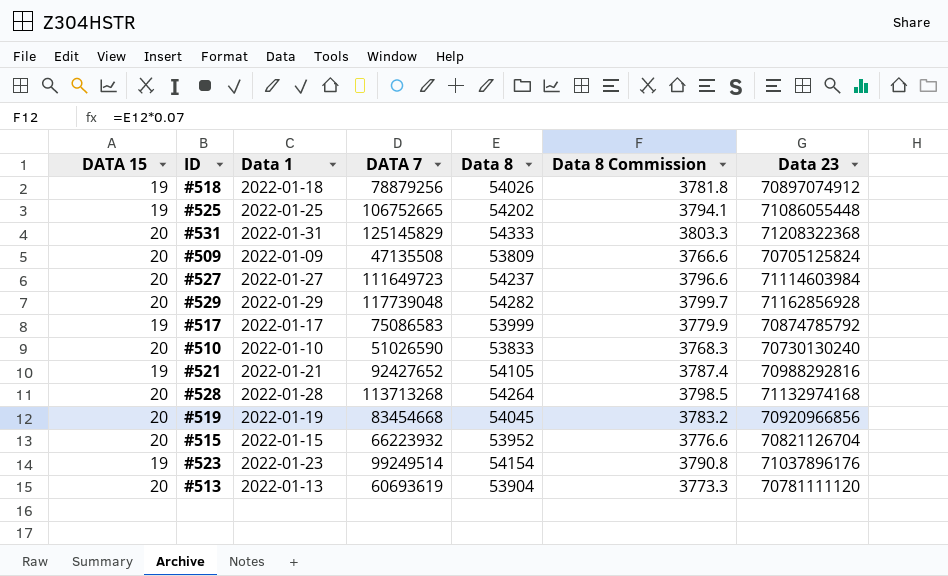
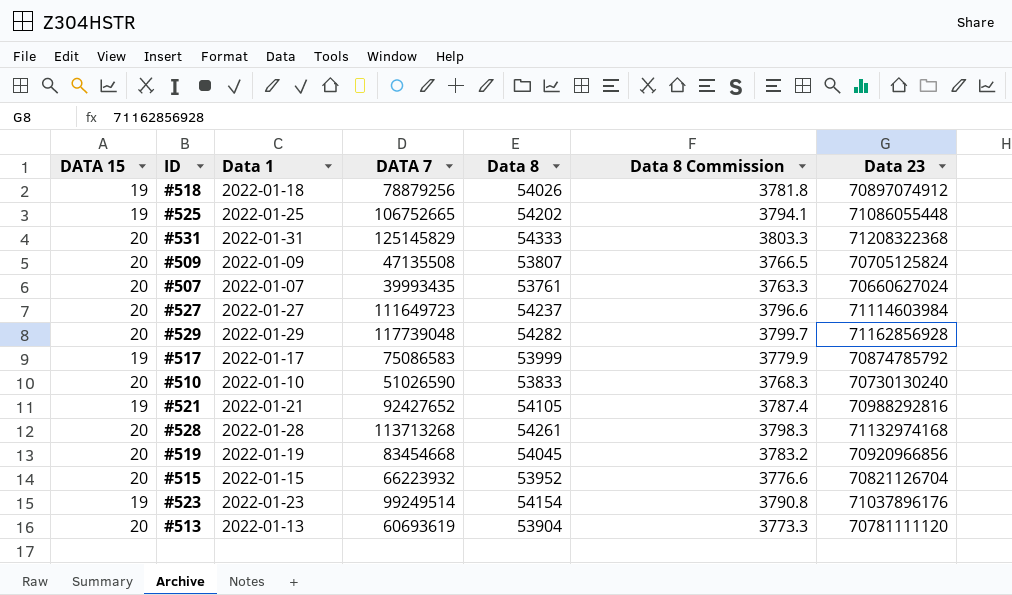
#509 | Data 8: 53809 -> 53807
#509 | Data 8 Commission: 3766.6 -> 3766.5
row #507: none -> 20 | 2022-01-07 | 39993435 | 53761 | 3763.3 | 70660627024
#528 | Data 8: 54264 -> 54261
#528 | Data 8 Commission: 3798.5 -> 3798.3

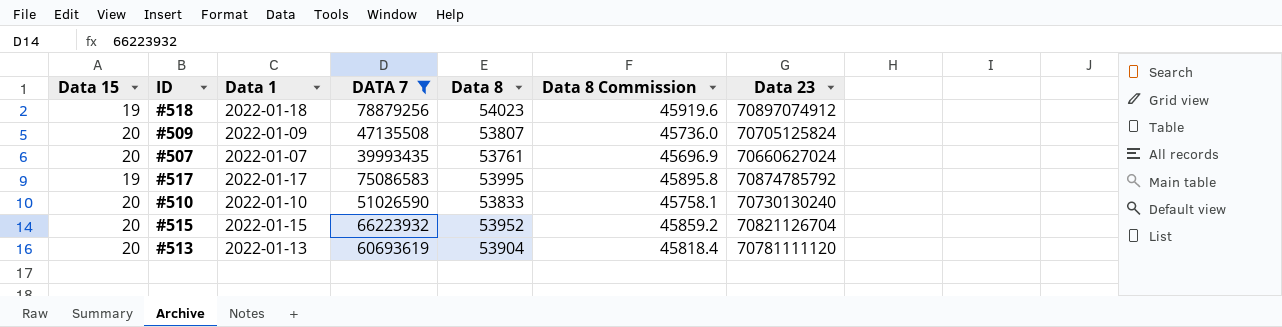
filter: none -> DATA 7 <= 78879256
column name: DATA 15 -> Data 15
column Data 8 Commission | formula: [Data 8] * 0.07 -> [Data 8] * 0.85
#518 | Data 8: 54026 -> 54023
#517 | Data 8: 53999 -> 53995

